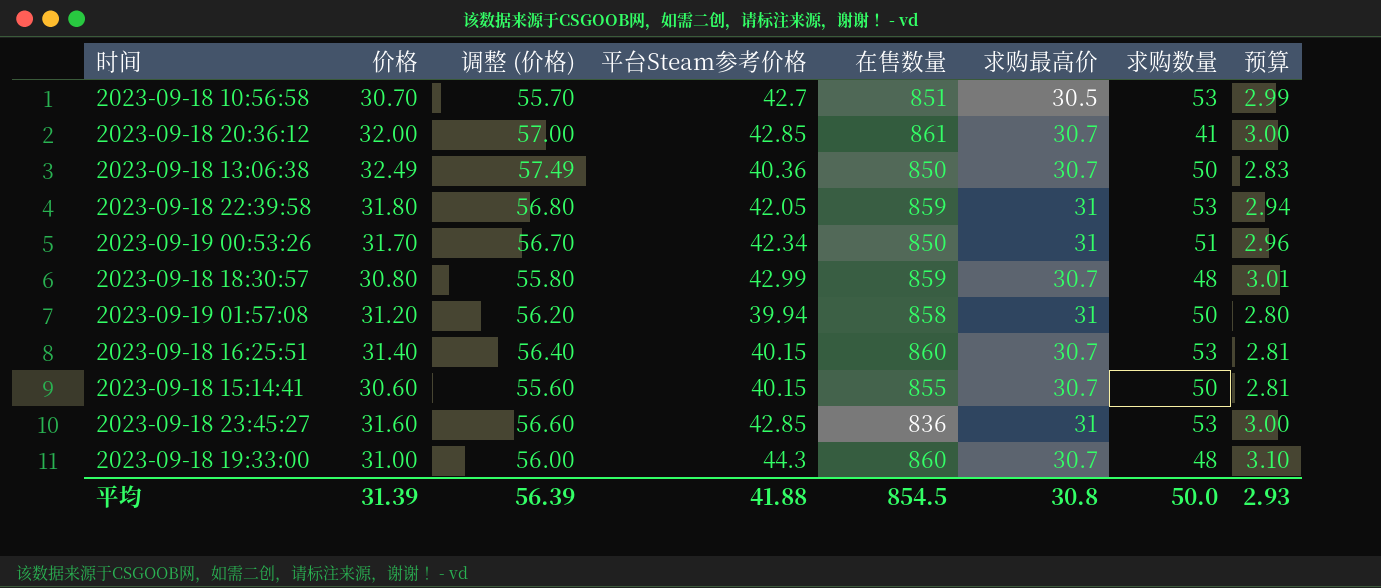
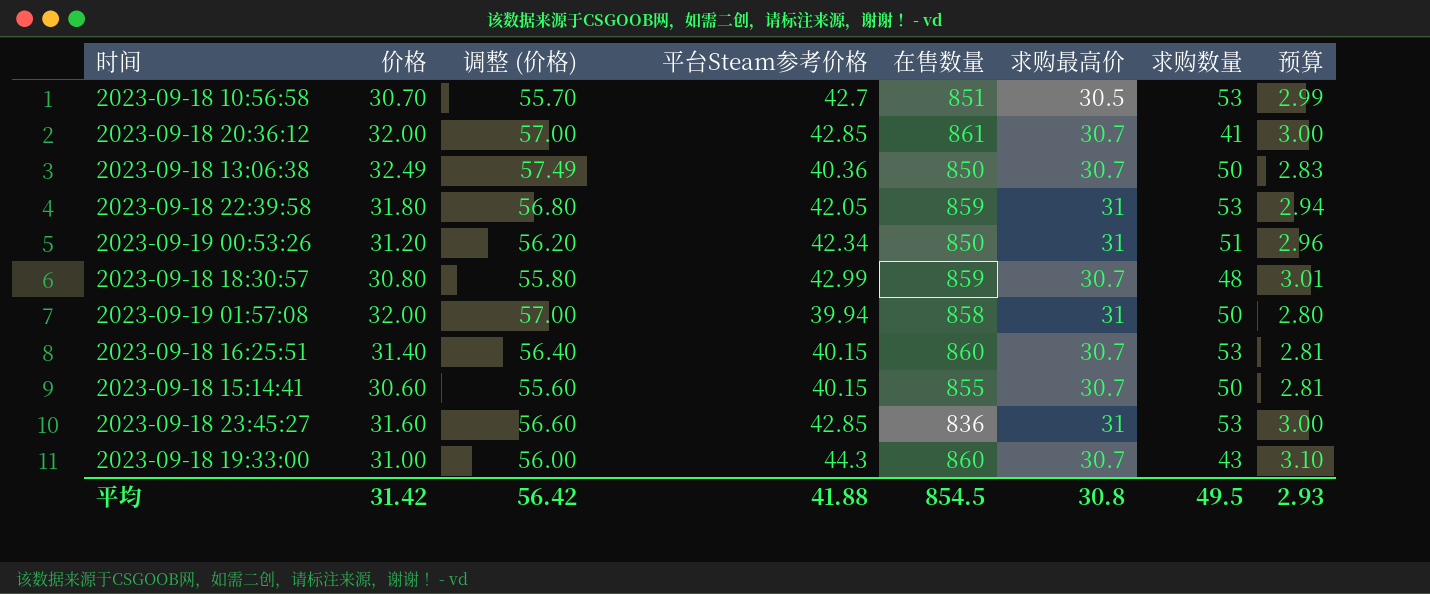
2023-09-19 00:53:26 | 价格: 31.70 -> 31.20
2023-09-19 00:53:26 | 调整 (价格): 56.70 -> 56.20
2023-09-19 01:57:08 | 价格: 31.20 -> 32.00
2023-09-19 01:57:08 | 调整 (价格): 56.20 -> 57.00
2023-09-18 19:33:00 | 求购数量: 48 -> 43
平均 | 价格: 31.39 -> 31.42
平均 | 调整 (价格): 56.39 -> 56.42
平均 | 求购数量: 50.0 -> 49.5

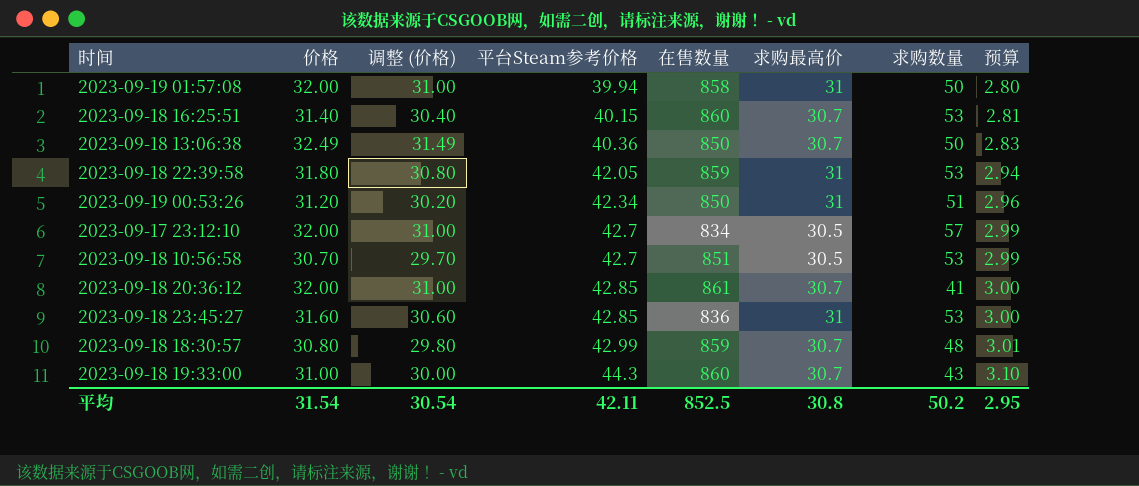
row order: none -> 平台Steam参考价格 ascending
column 调整 (价格) | formula: [价格] + 25 -> [价格] - 1
row 2023-09-18 15:14:41: 30.60 | 55.60 | 40.15 | 855 | 30.7 | 50 | 2.81 -> none
row 2023-09-17 23:12:10: none -> 32.00 | 31.00 | 42.7 | 834 | 30.5 | 57 | 2.99
平均 | 价格: 31.42 -> 31.54
平均 | 调整 (价格): 56.42 -> 30.54
平均 | 平台Steam参考价格: 41.88 -> 42.11
平均 | 在售数量: 854.5 -> 852.5
平均 | 求购数量: 49.5 -> 50.2
平均 | 预算: 2.93 -> 2.95

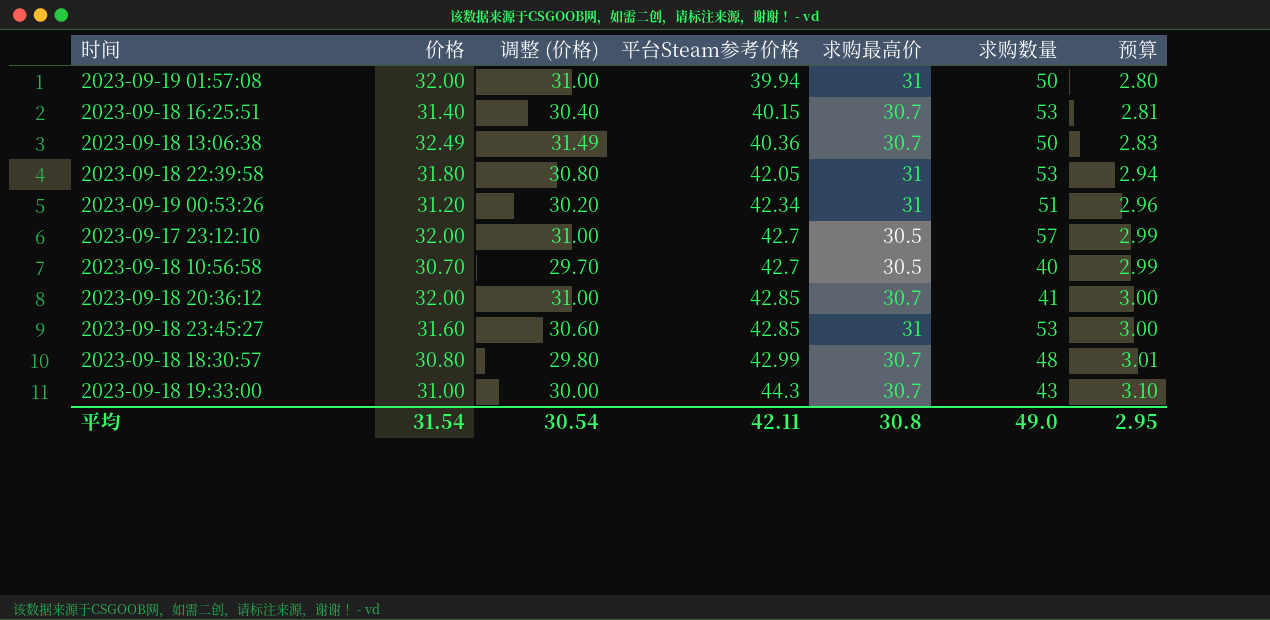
column 在售数量 | position: 5 -> none
2023-09-18 10:56:58 | 求购数量: 53 -> 40
平均 | 求购数量: 50.2 -> 49.0

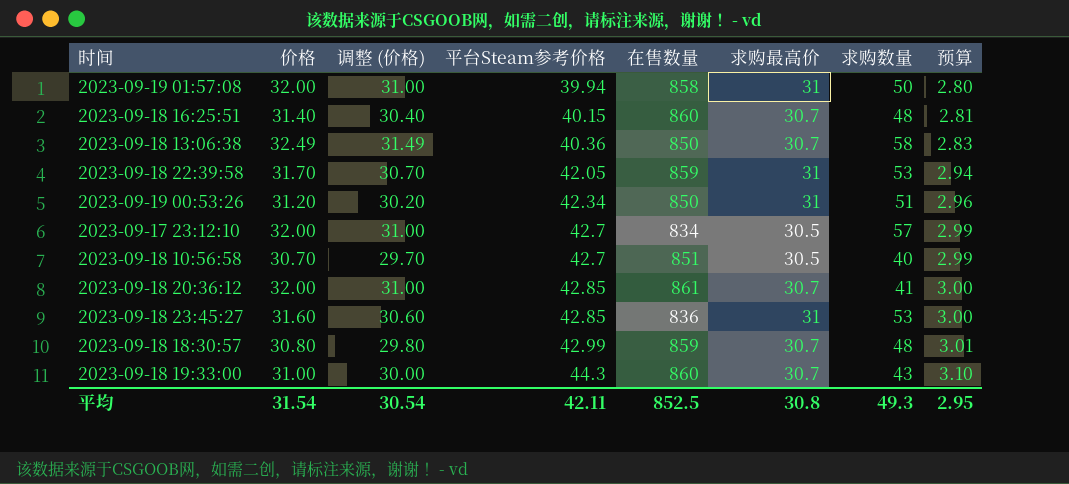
column 在售数量 | position: none -> 5
2023-09-18 16:25:51 | 求购数量: 53 -> 48
2023-09-18 13:06:38 | 求购数量: 50 -> 58
2023-09-18 22:39:58 | 价格: 31.80 -> 31.70
2023-09-18 22:39:58 | 调整 (价格): 30.80 -> 30.70
平均 | 求购数量: 49.0 -> 49.3

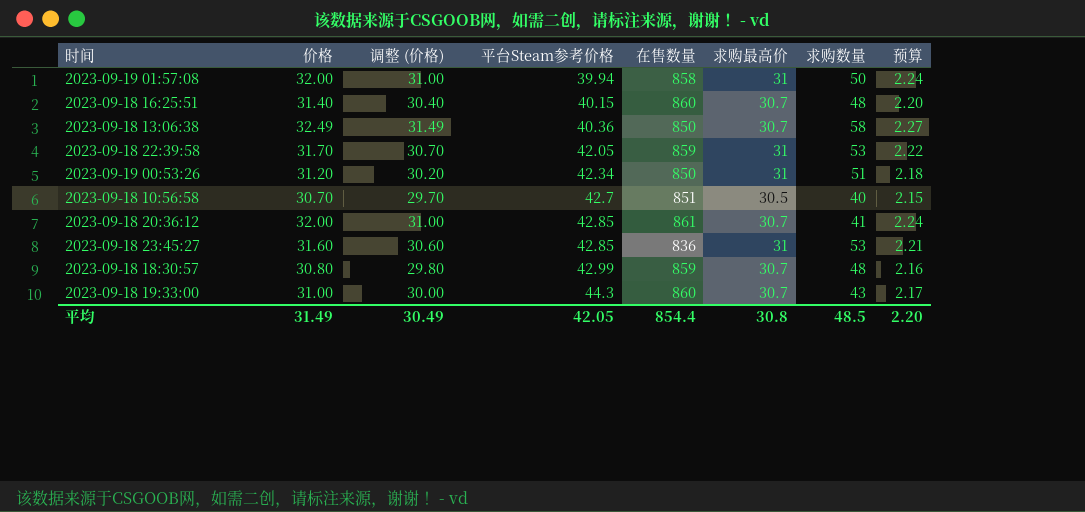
column 预算 | formula: [平台Steam参考价格] * 0.07 -> [价格] * 0.07
row 2023-09-17 23:12:10: 32.00 | 31.00 | 42.7 | 834 | 30.5 | 57 | 2.99 -> none
平均 | 价格: 31.54 -> 31.49
平均 | 调整 (价格): 30.54 -> 30.49
平均 | 平台Steam参考价格: 42.11 -> 42.05
平均 | 在售数量: 852.5 -> 854.4
平均 | 求购数量: 49.3 -> 48.5
平均 | 预算: 2.95 -> 2.20

